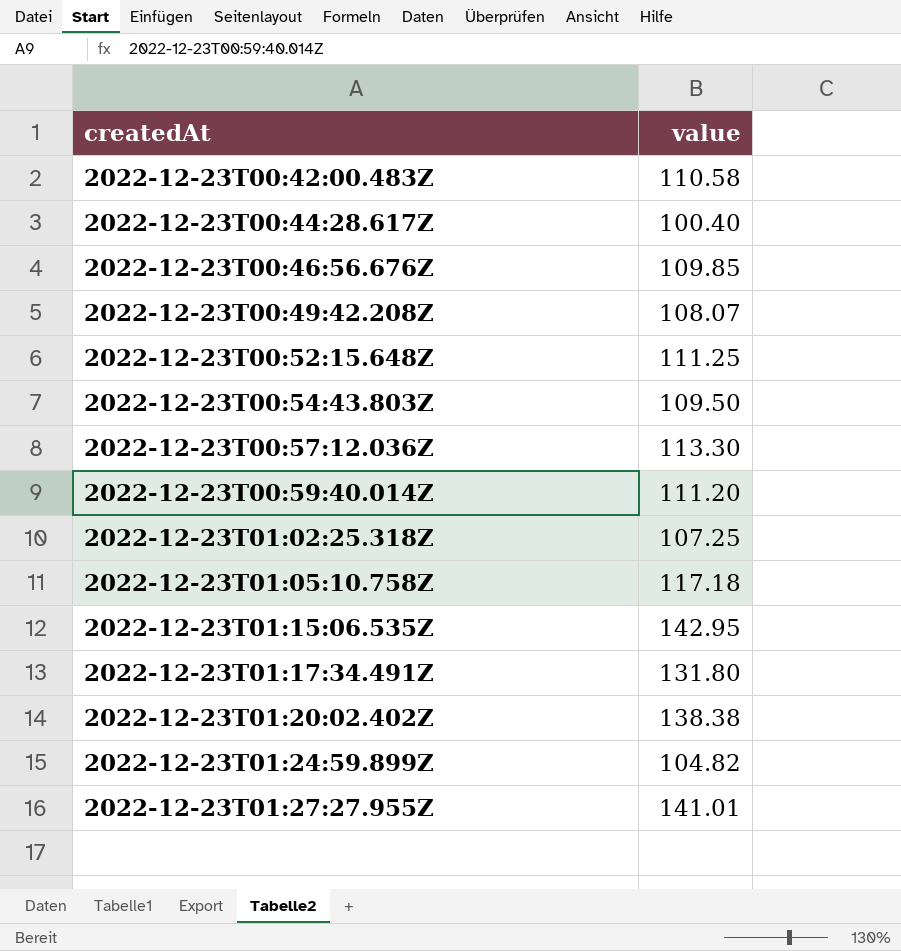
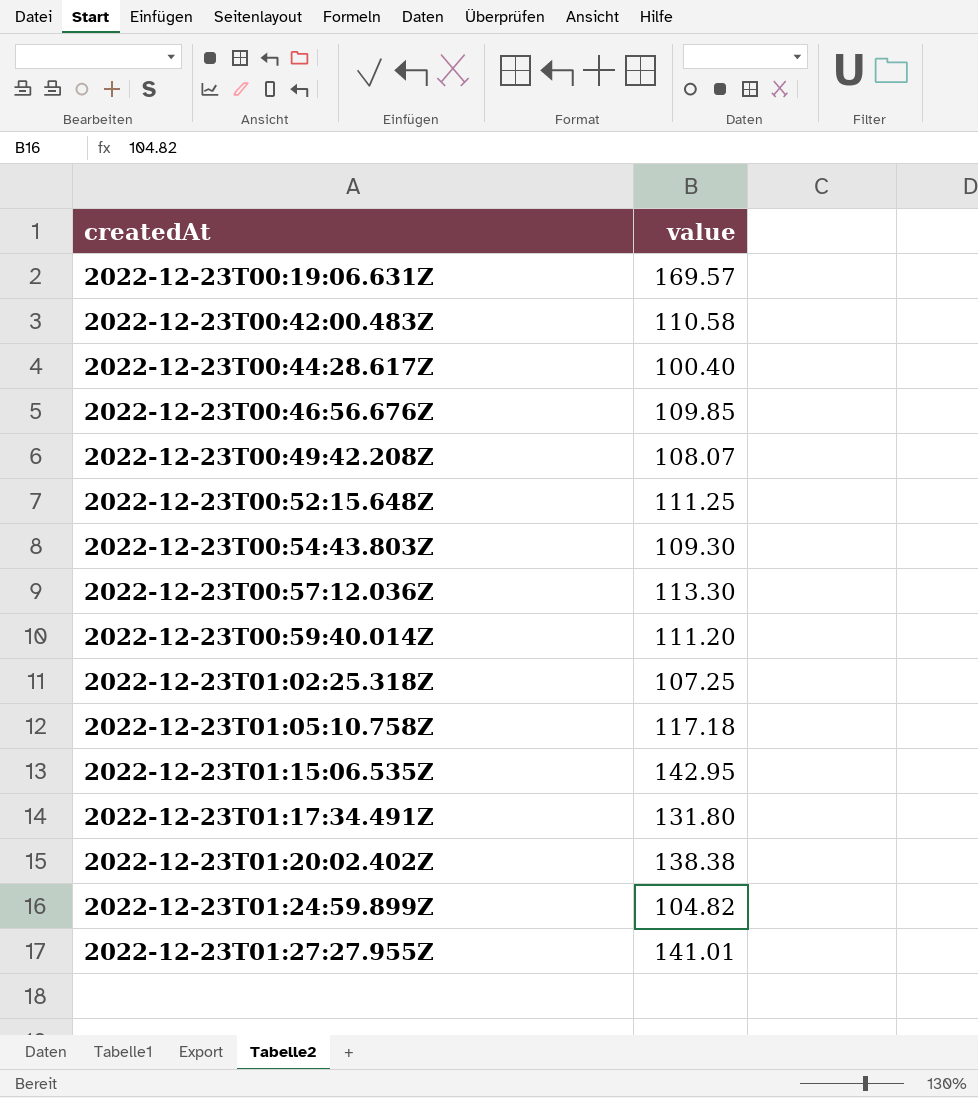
row 2022-12-23T00:19:06.631Z: none -> 169.57
2022-12-23T00:54:43.803Z | value: 109.50 -> 109.30

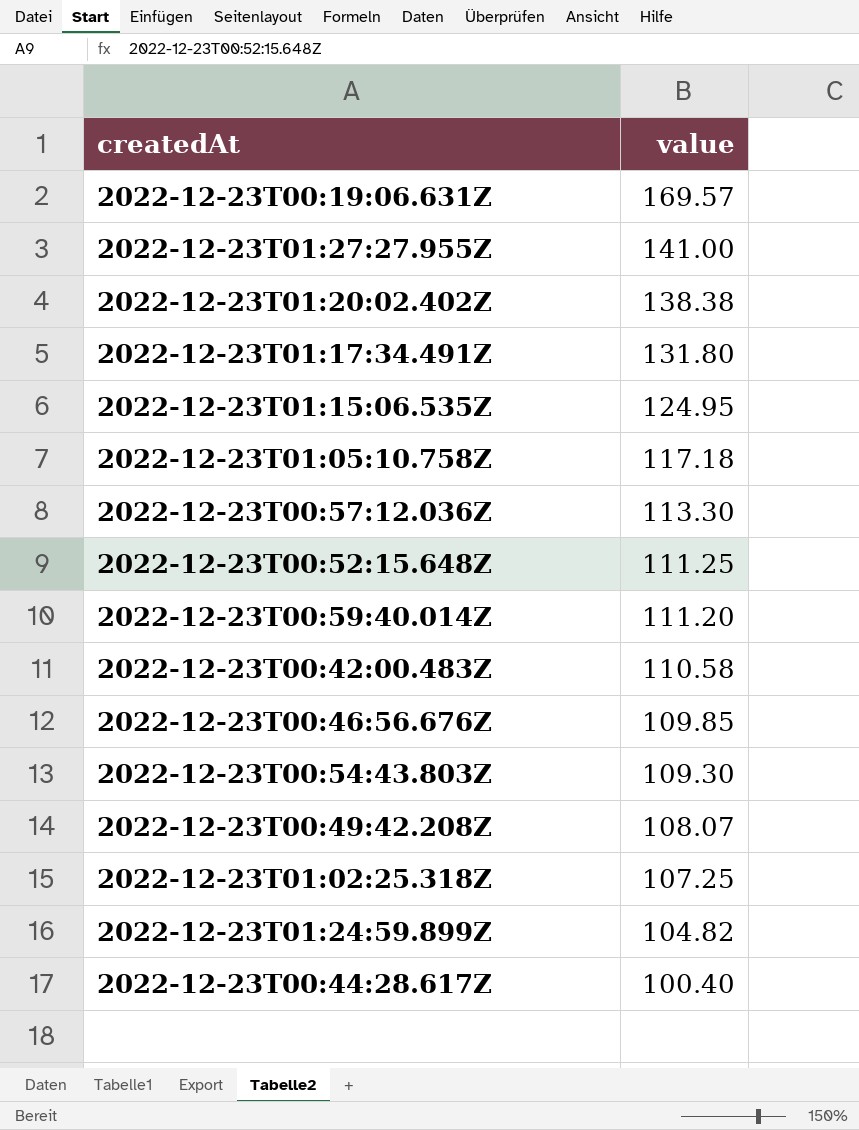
row order: createdAt ascending -> value descending
2022-12-23T01:27:27.955Z | value: 141.01 -> 141.00
2022-12-23T01:15:06.535Z | value: 142.95 -> 124.95

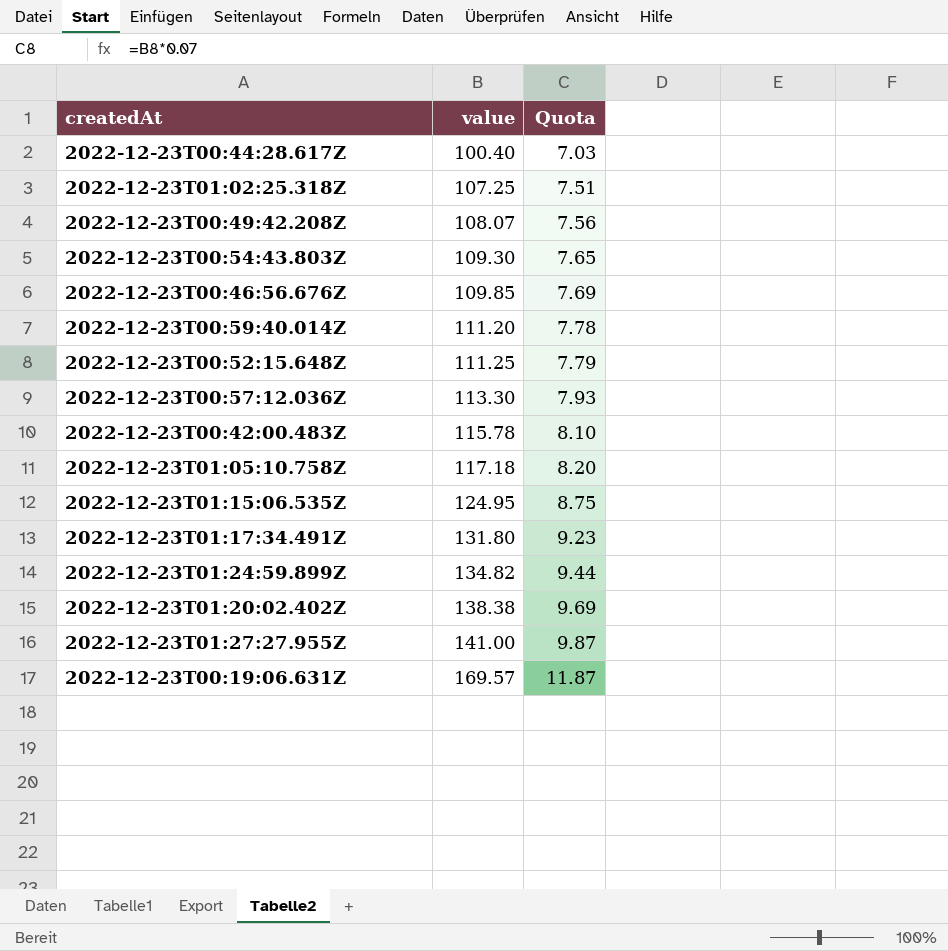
row order: value descending -> value ascending
column Quota | formula: none -> [value] * 0.07
2022-12-23T00:42:00.483Z | value: 110.58 -> 115.78
2022-12-23T01:24:59.899Z | value: 104.82 -> 134.82

